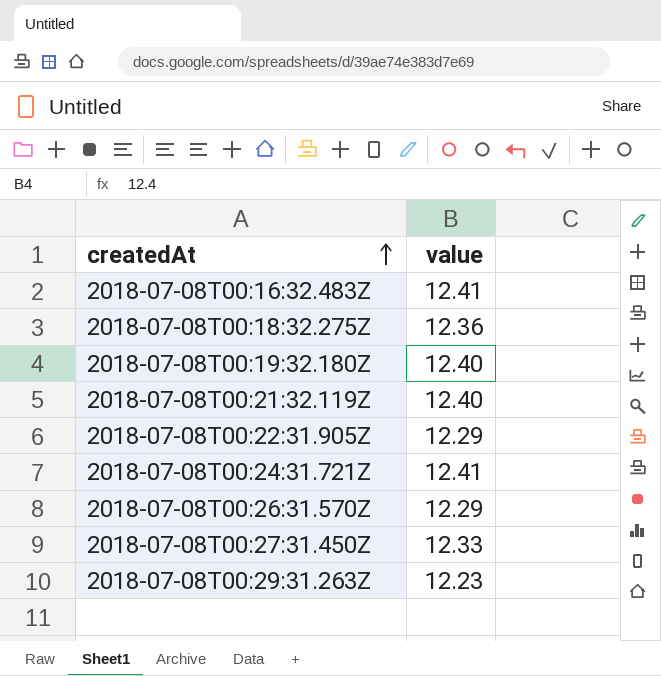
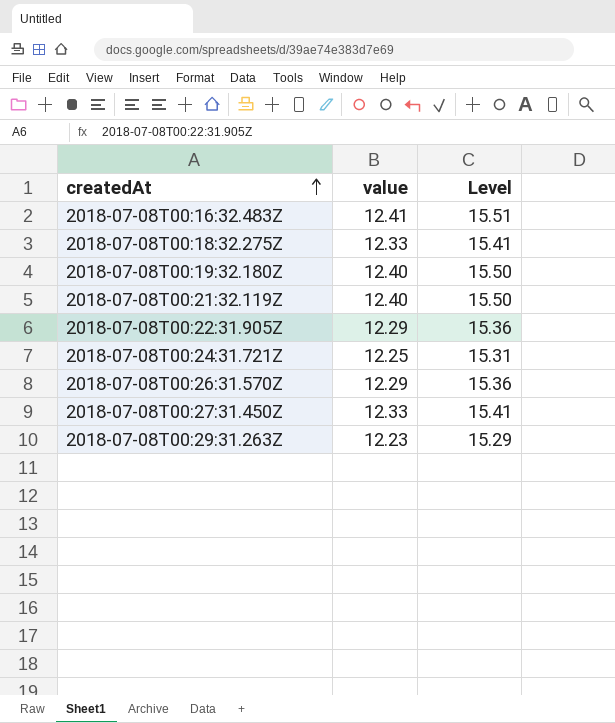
column Level | formula: none -> [value] * 1.25
2018-07-08T00:18:32.275Z | value: 12.36 -> 12.33
2018-07-08T00:24:31.721Z | value: 12.41 -> 12.25

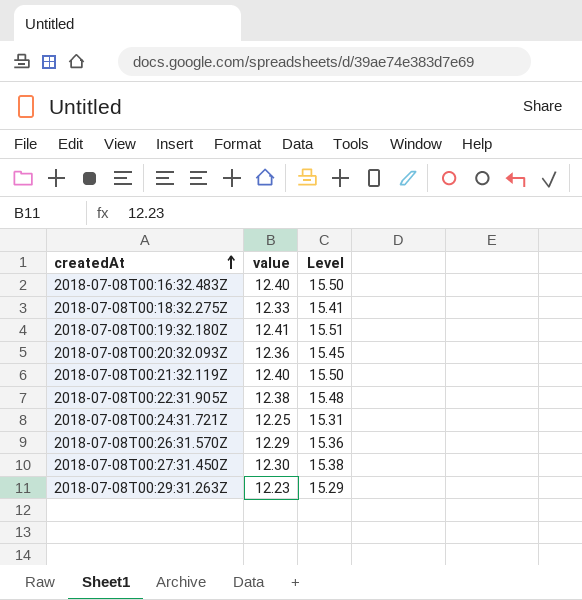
2018-07-08T00:16:32.483Z | value: 12.41 -> 12.40
2018-07-08T00:16:32.483Z | Level: 15.51 -> 15.50
2018-07-08T00:19:32.180Z | value: 12.40 -> 12.41
2018-07-08T00:19:32.180Z | Level: 15.50 -> 15.51
row 2018-07-08T00:20:32.093Z: none -> 12.36 | 15.45
2018-07-08T00:22:31.905Z | value: 12.29 -> 12.38
2018-07-08T00:22:31.905Z | Level: 15.36 -> 15.48
2018-07-08T00:27:31.450Z | value: 12.33 -> 12.30
2018-07-08T00:27:31.450Z | Level: 15.41 -> 15.38

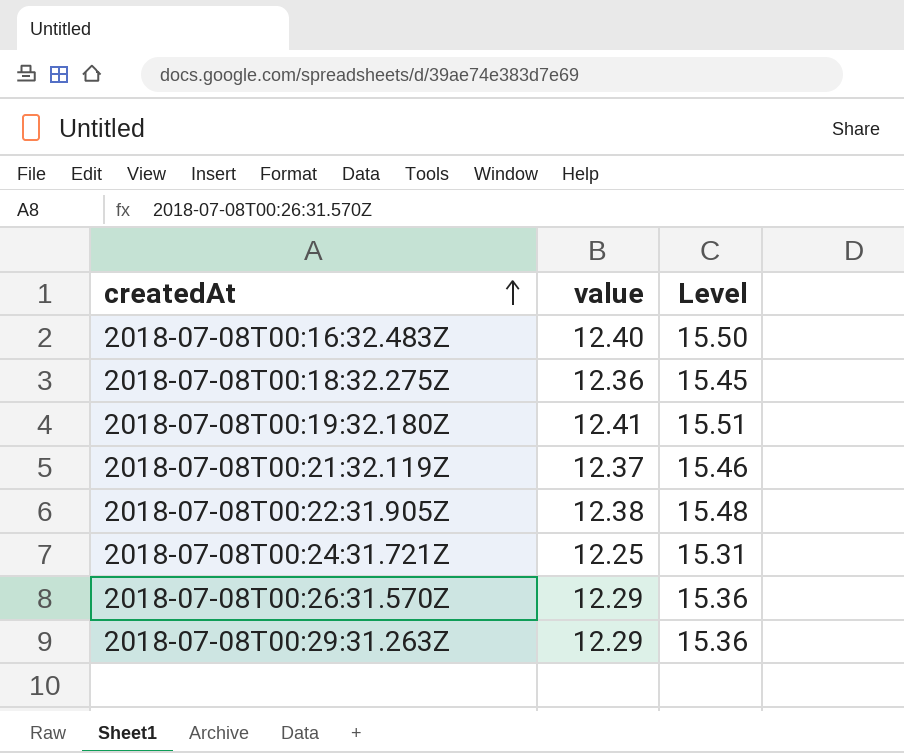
row 2018-07-08T00:20:32.093Z: 12.36 | 15.45 -> none
row 2018-07-08T00:27:31.450Z: 12.30 | 15.38 -> none
2018-07-08T00:18:32.275Z | value: 12.33 -> 12.36
2018-07-08T00:18:32.275Z | Level: 15.41 -> 15.45
2018-07-08T00:21:32.119Z | value: 12.40 -> 12.37
2018-07-08T00:21:32.119Z | Level: 15.50 -> 15.46
2018-07-08T00:29:31.263Z | value: 12.23 -> 12.29
2018-07-08T00:29:31.263Z | Level: 15.29 -> 15.36

